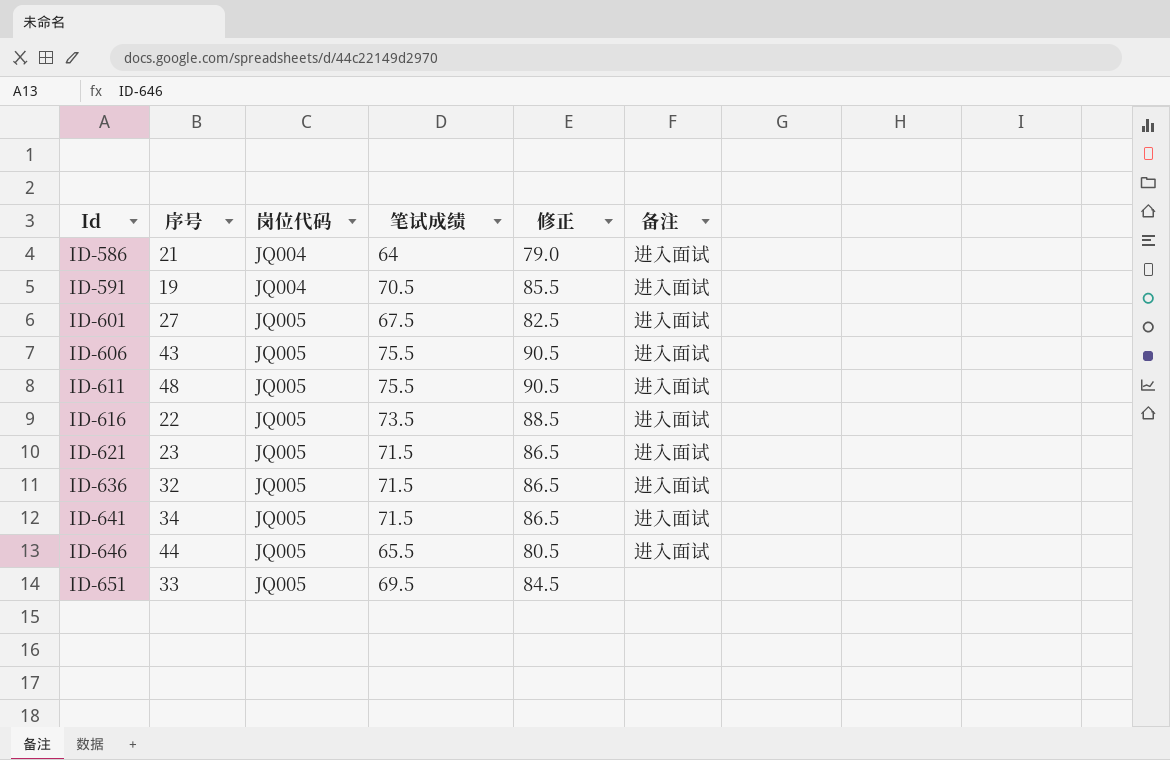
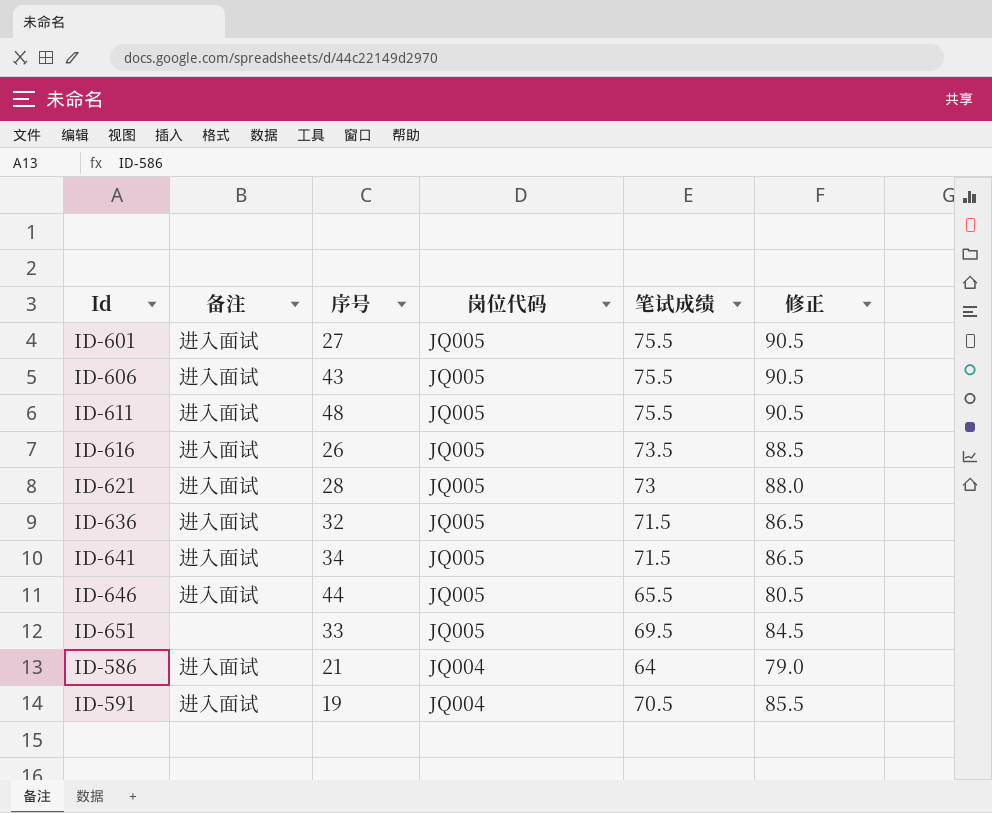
row order: Id ascending -> 岗位代码 descending
column 备注 | position: 6 -> 2
ID-601 | 笔试成绩: 67.5 -> 75.5
ID-601 | 修正: 82.5 -> 90.5
ID-616 | 序号: 22 -> 26
ID-621 | 序号: 23 -> 28
ID-621 | 笔试成绩: 71.5 -> 73
ID-621 | 修正: 86.5 -> 88.0

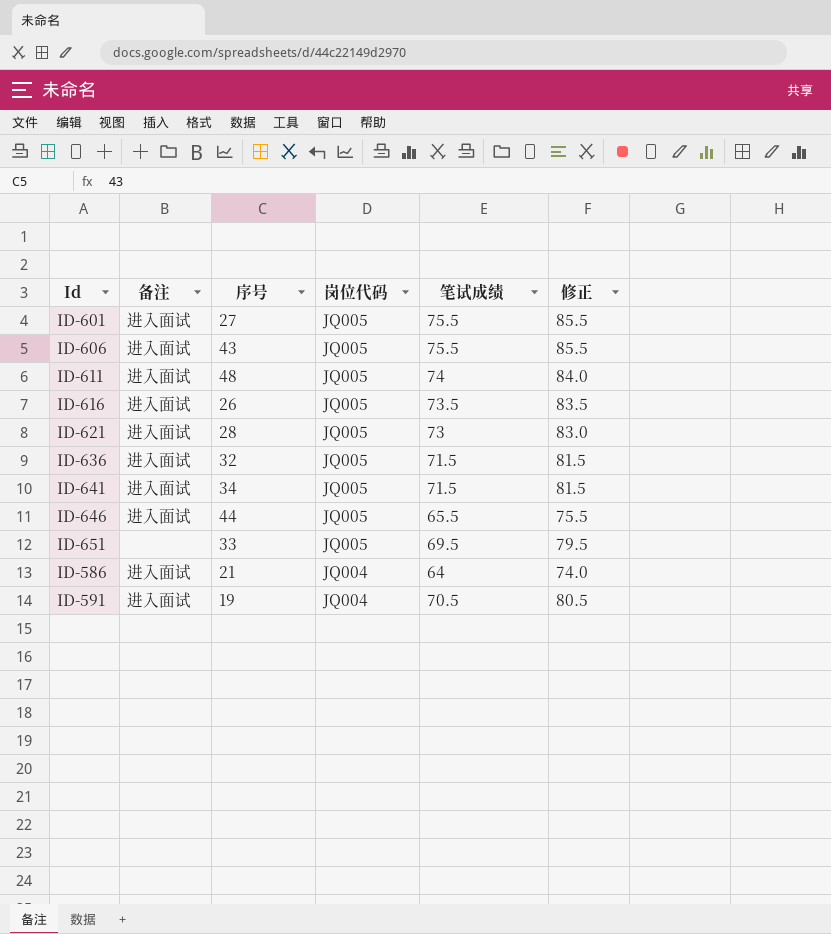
column 修正 | formula: [笔试成绩] + 15 -> [笔试成绩] + 10
ID-611 | 笔试成绩: 75.5 -> 74

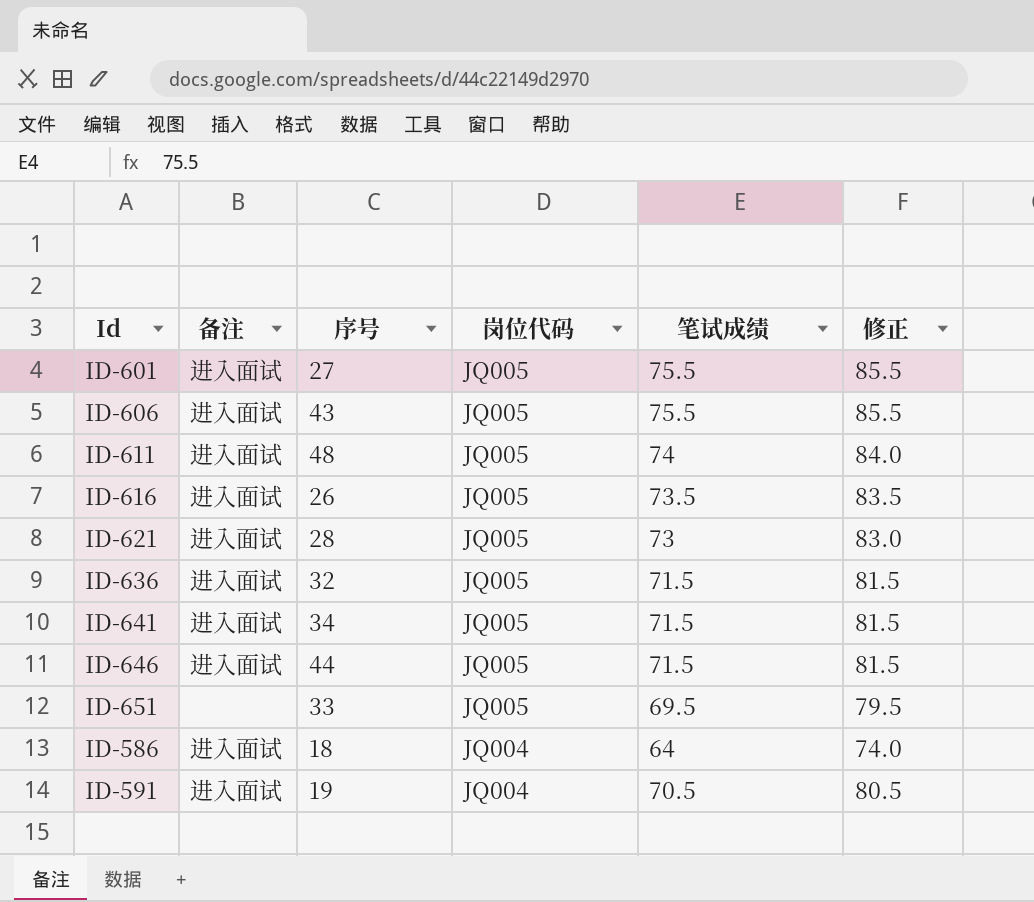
ID-646 | 笔试成绩: 65.5 -> 71.5
ID-646 | 修正: 75.5 -> 81.5
ID-586 | 序号: 21 -> 18

